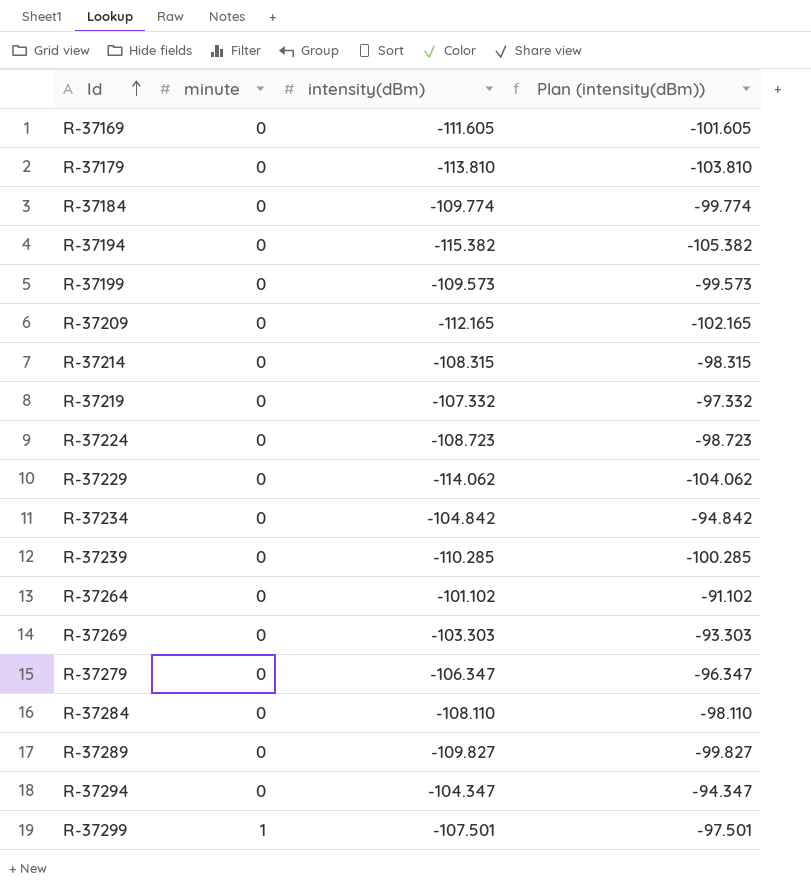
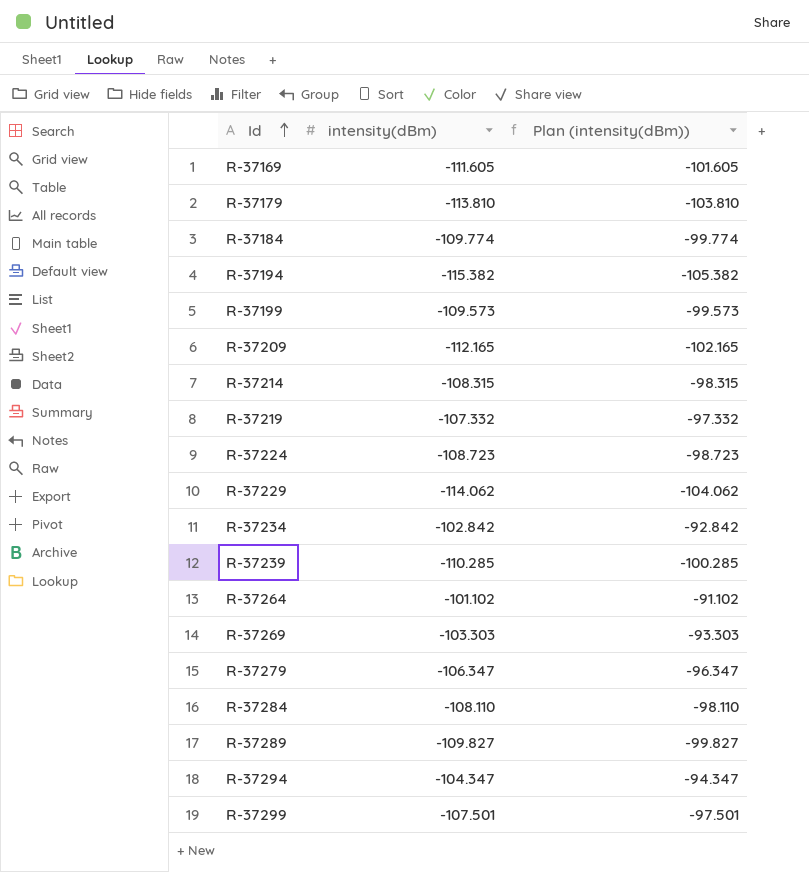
column minute | position: 2 -> none
R-37234 | intensity(dBm): -104.842 -> -102.842
R-37234 | Plan (intensity(dBm)): -94.842 -> -92.842

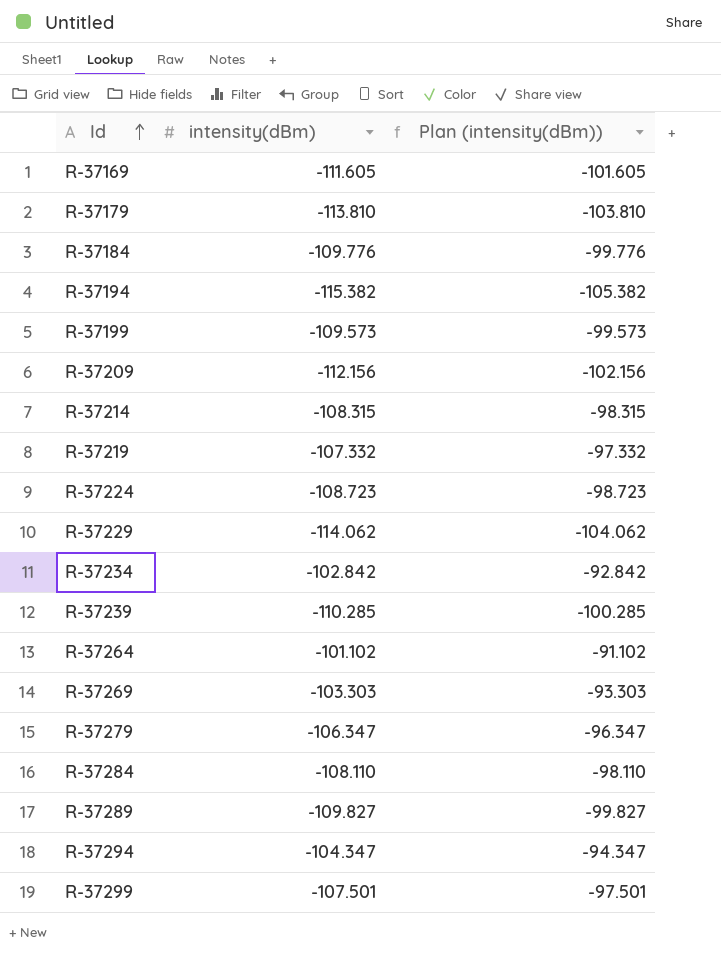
R-37184 | intensity(dBm): -109.774 -> -109.776
R-37184 | Plan (intensity(dBm)): -99.774 -> -99.776
R-37209 | intensity(dBm): -112.165 -> -112.156
R-37209 | Plan (intensity(dBm)): -102.165 -> -102.156

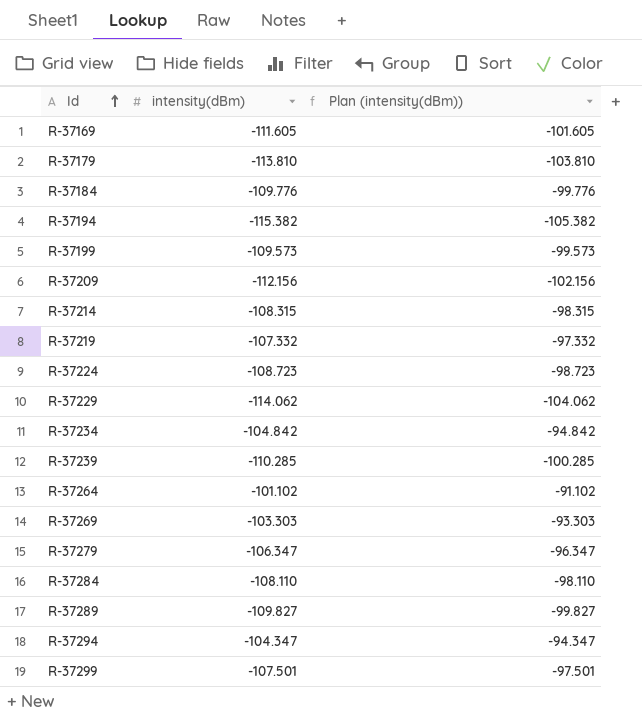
R-37234 | intensity(dBm): -102.842 -> -104.842
R-37234 | Plan (intensity(dBm)): -92.842 -> -94.842

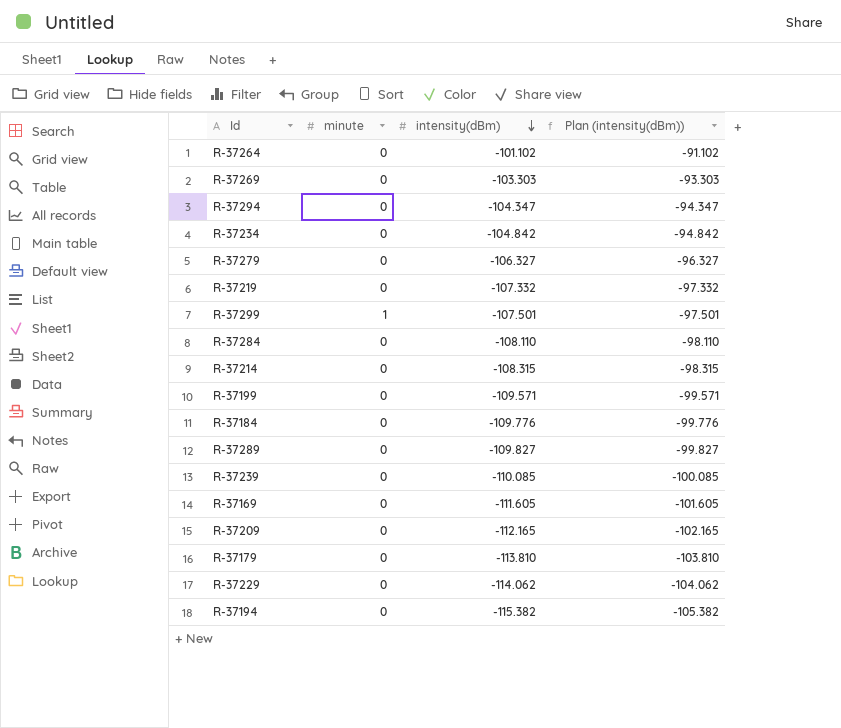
row order: Id ascending -> intensity(dBm) descending
column minute | position: none -> 2
row R-37224: -108.723 | -98.723 -> none
R-37279 | intensity(dBm): -106.347 -> -106.327
R-37279 | Plan (intensity(dBm)): -96.347 -> -96.327
R-37199 | intensity(dBm): -109.573 -> -109.571
R-37199 | Plan (intensity(dBm)): -99.573 -> -99.571
R-37239 | intensity(dBm): -110.285 -> -110.085
R-37239 | Plan (intensity(dBm)): -100.285 -> -100.085
R-37209 | intensity(dBm): -112.156 -> -112.165
R-37209 | Plan (intensity(dBm)): -102.156 -> -102.165

